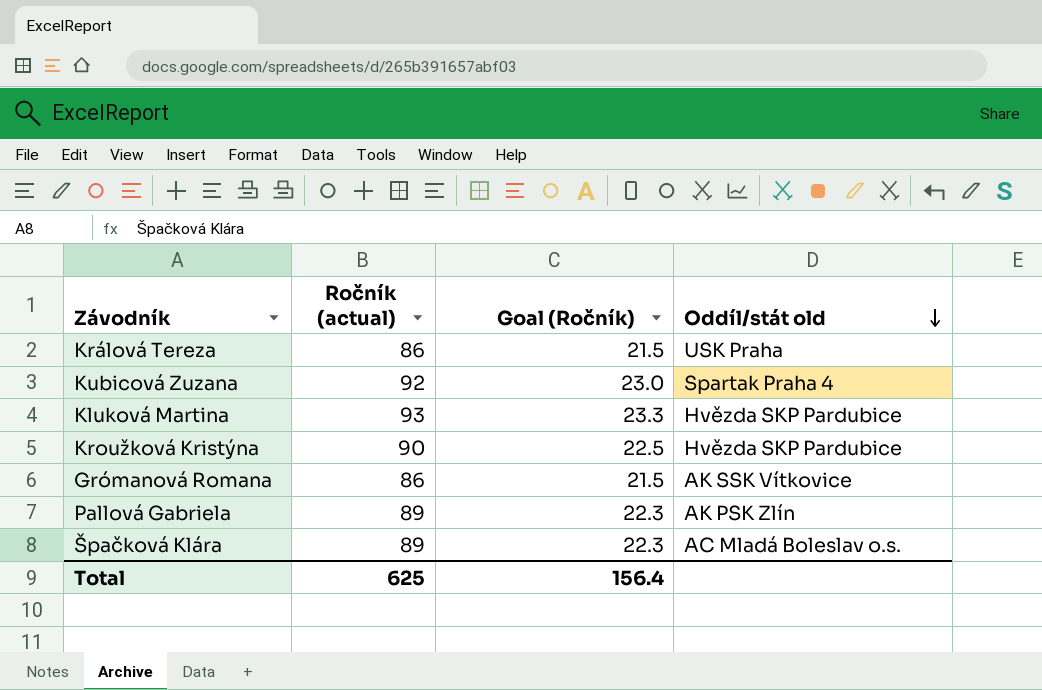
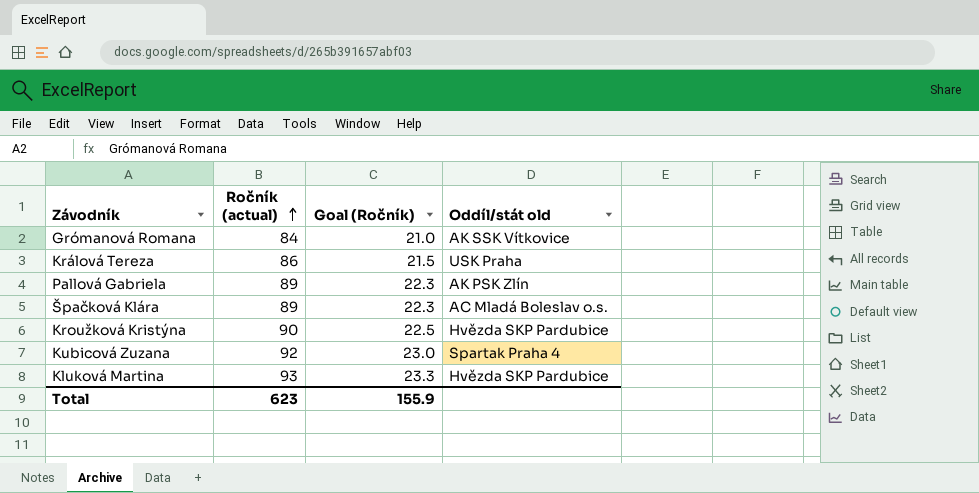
row order: Oddíl/stát old descending -> Ročník (actual) ascending
Grómanová Romana | Ročník (actual): 86 -> 84
Grómanová Romana | Goal (Ročník): 21.5 -> 21.0
Total | Ročník (actual): 625 -> 623
Total | Goal (Ročník): 156.4 -> 155.9

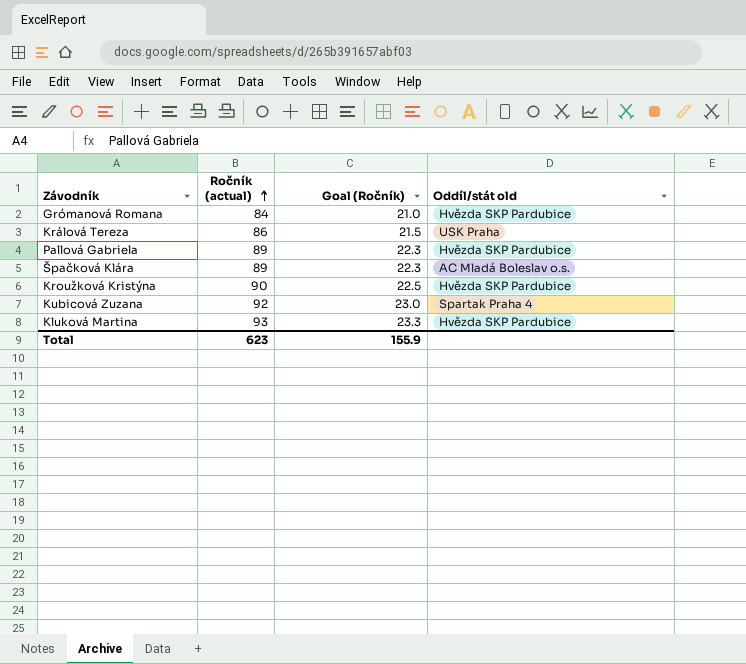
Grómanová Romana | Oddíl/stát old: AK SSK Vítkovice -> Hvězda SKP Pardubice
Pallová Gabriela | Oddíl/stát old: AK PSK Zlín -> Hvězda SKP Pardubice

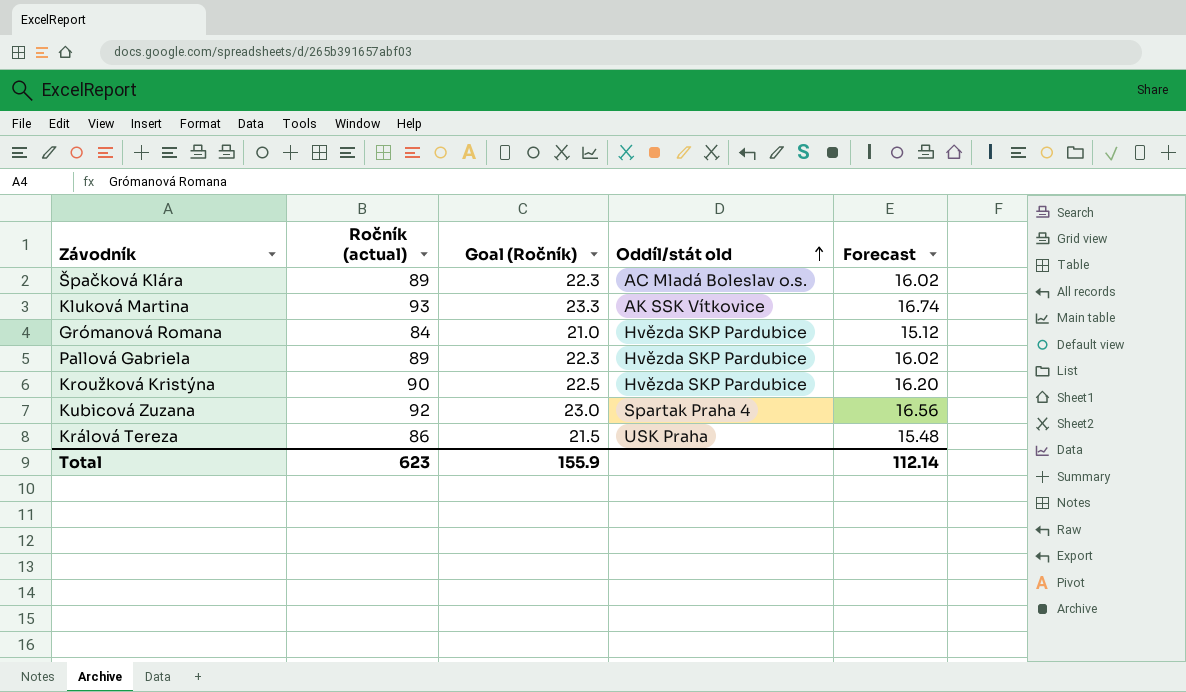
row order: Ročník (actual) ascending -> Oddíl/stát old ascending
column Forecast | formula: none -> [Ročník (actual)] * 0.18
Kluková Martina | Oddíl/stát old: Hvězda SKP Pardubice -> AK SSK Vítkovice

